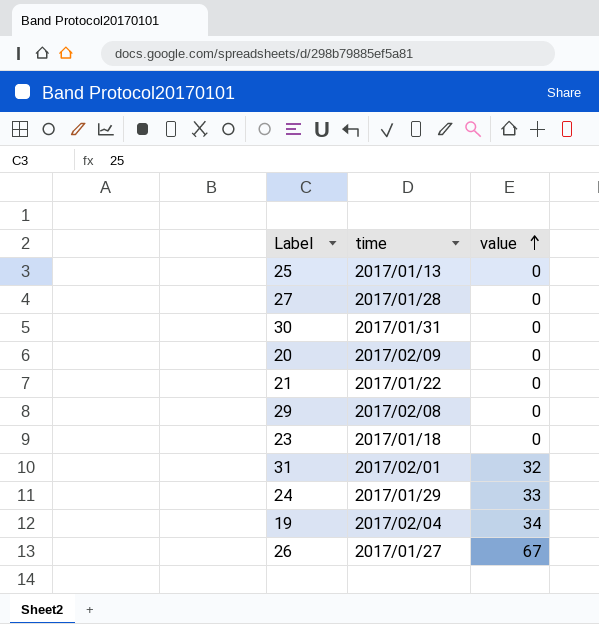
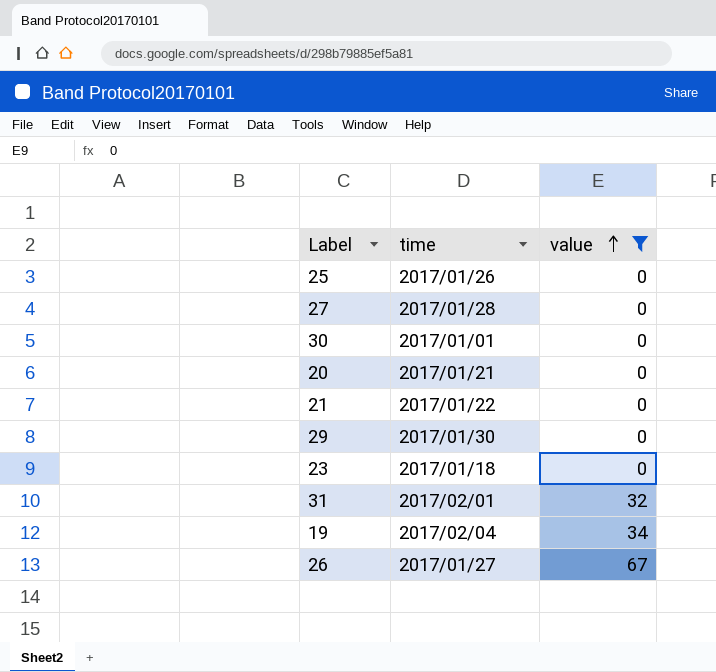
filter: none -> value != 33
25 | time: 2017/01/13 -> 2017/01/26
30 | time: 2017/01/31 -> 2017/01/01
20 | time: 2017/02/09 -> 2017/01/21
29 | time: 2017/02/08 -> 2017/01/30

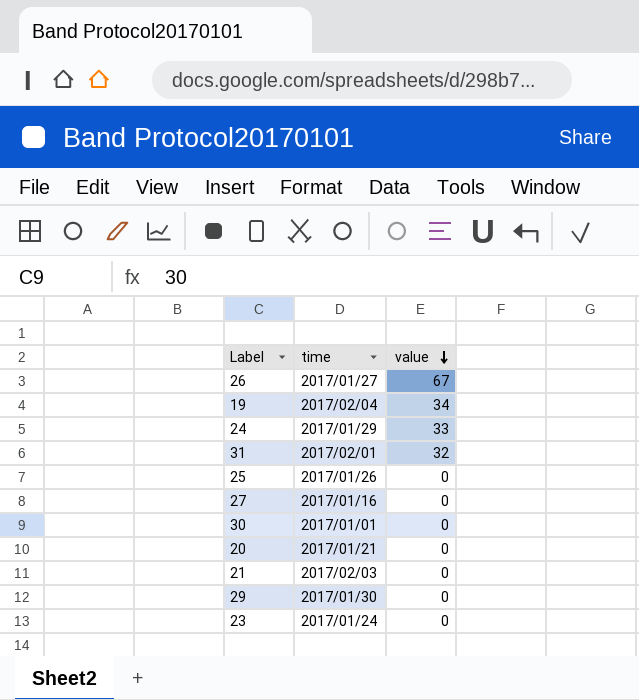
filter: value != 33 -> none
row order: value ascending -> value descending
27 | time: 2017/01/28 -> 2017/01/16
21 | time: 2017/01/22 -> 2017/02/03
23 | time: 2017/01/18 -> 2017/01/24

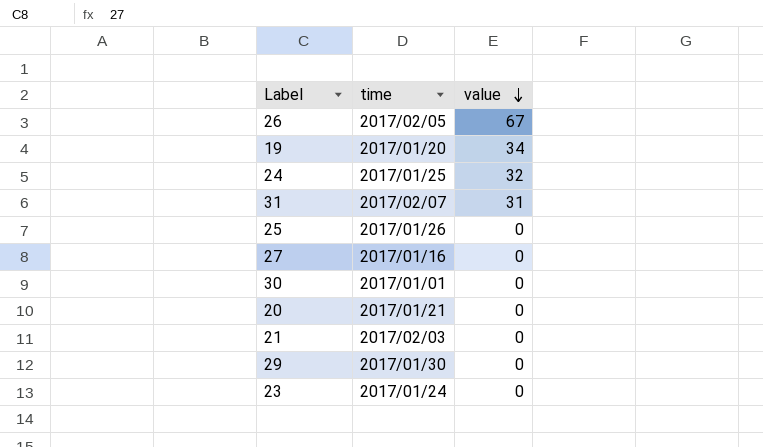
26 | time: 2017/01/27 -> 2017/02/05
19 | time: 2017/02/04 -> 2017/01/20
24 | time: 2017/01/29 -> 2017/01/25
24 | value: 33 -> 32
31 | time: 2017/02/01 -> 2017/02/07
31 | value: 32 -> 31

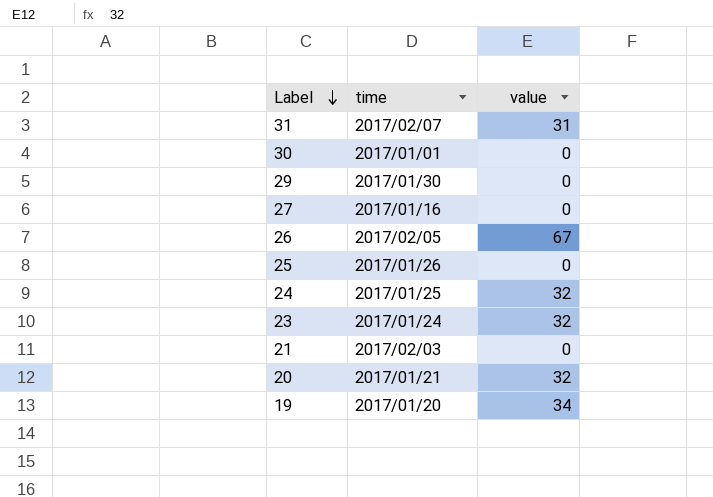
row order: value descending -> Label descending
23 | value: 0 -> 32
20 | value: 0 -> 32

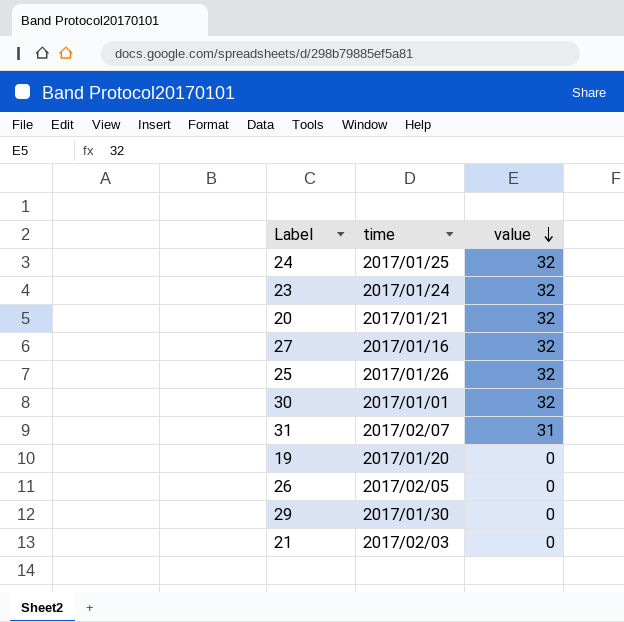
row order: Label descending -> value descending
27 | value: 0 -> 32
25 | value: 0 -> 32
30 | value: 0 -> 32
19 | value: 34 -> 0
26 | value: 67 -> 0

